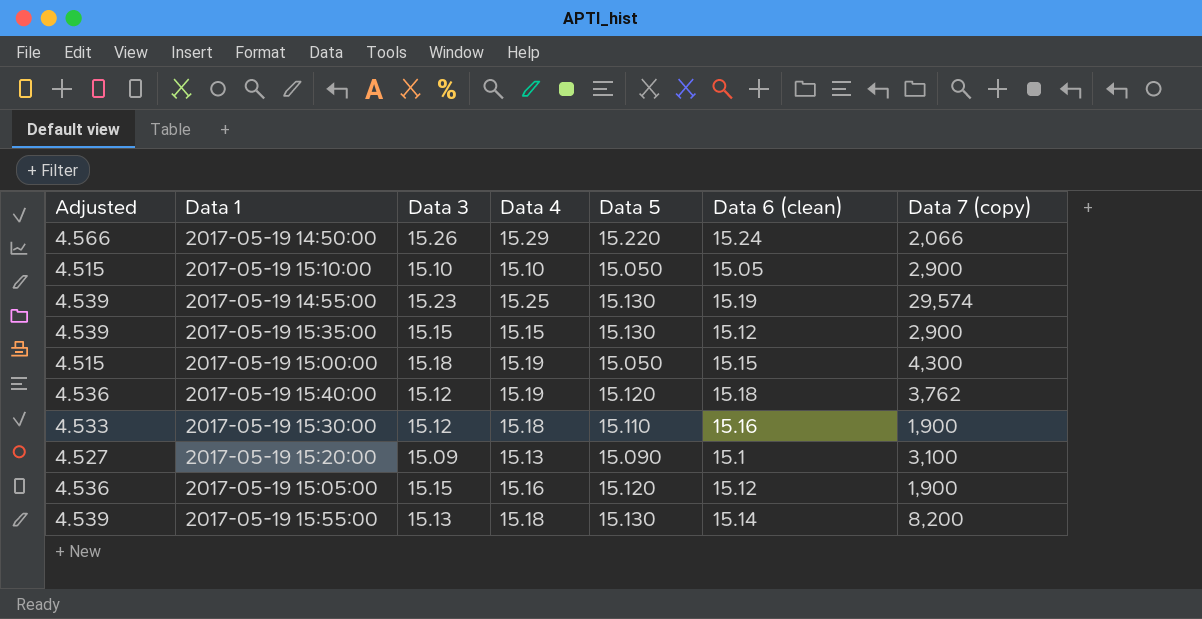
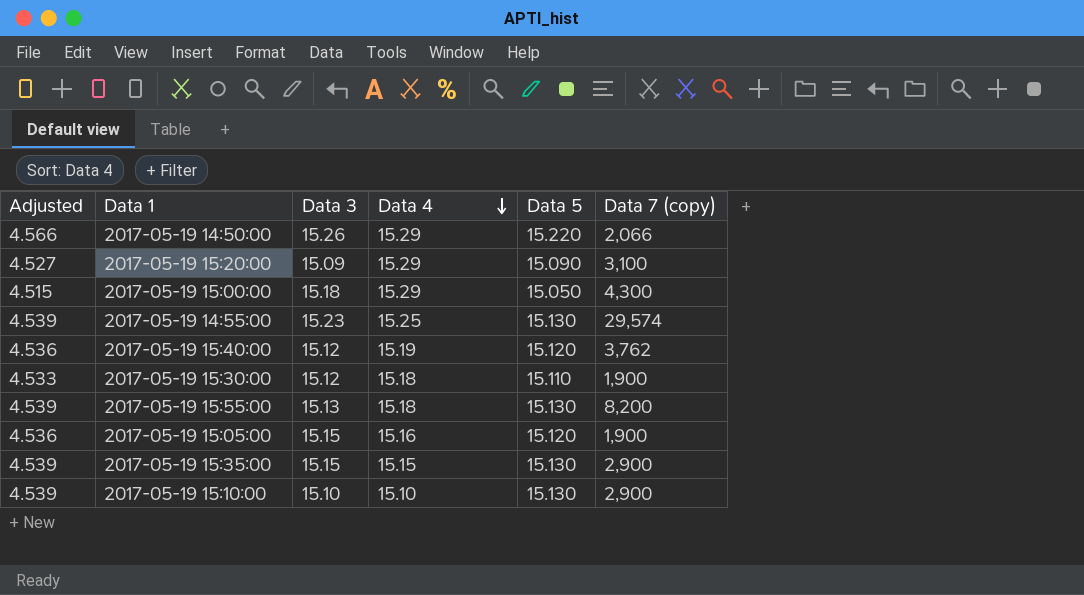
row order: none -> Data 4 descending
column Data 6 (clean) | position: 6 -> none
2017-05-19 15:20:00 | Data 4: 15.13 -> 15.29
2017-05-19 15:00:00 | Data 4: 15.19 -> 15.29
2017-05-19 15:10:00 | Adjusted: 4.515 -> 4.539
2017-05-19 15:10:00 | Data 5: 15.050 -> 15.130

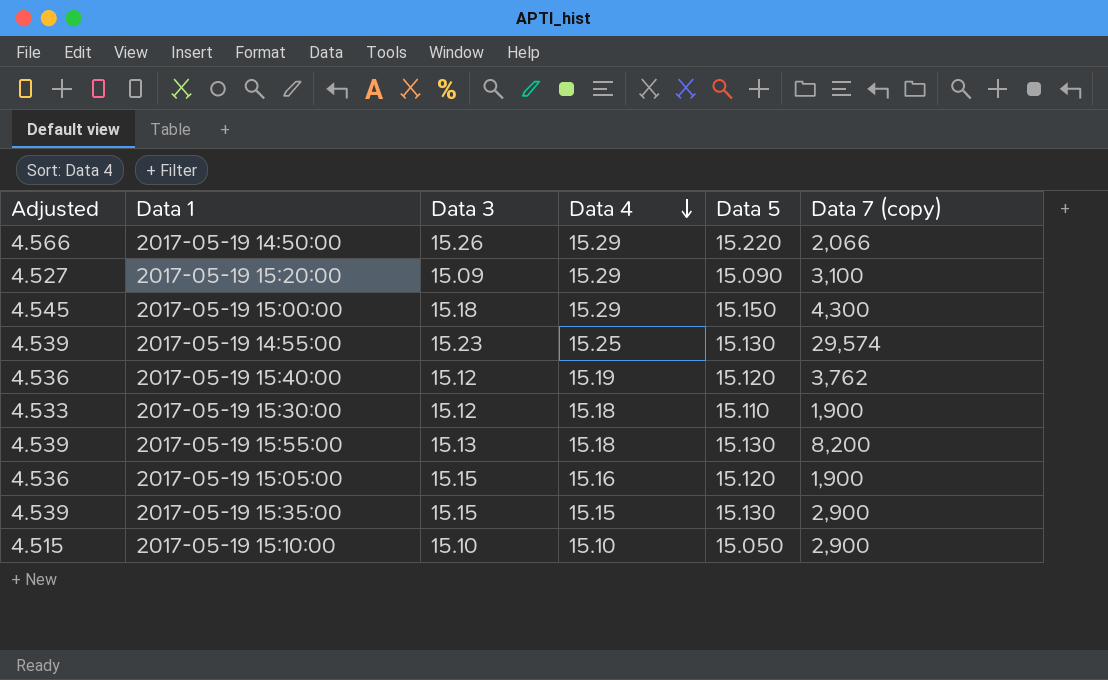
2017-05-19 15:00:00 | Adjusted: 4.515 -> 4.545
2017-05-19 15:00:00 | Data 5: 15.050 -> 15.150
2017-05-19 15:10:00 | Adjusted: 4.539 -> 4.515
2017-05-19 15:10:00 | Data 5: 15.130 -> 15.050

